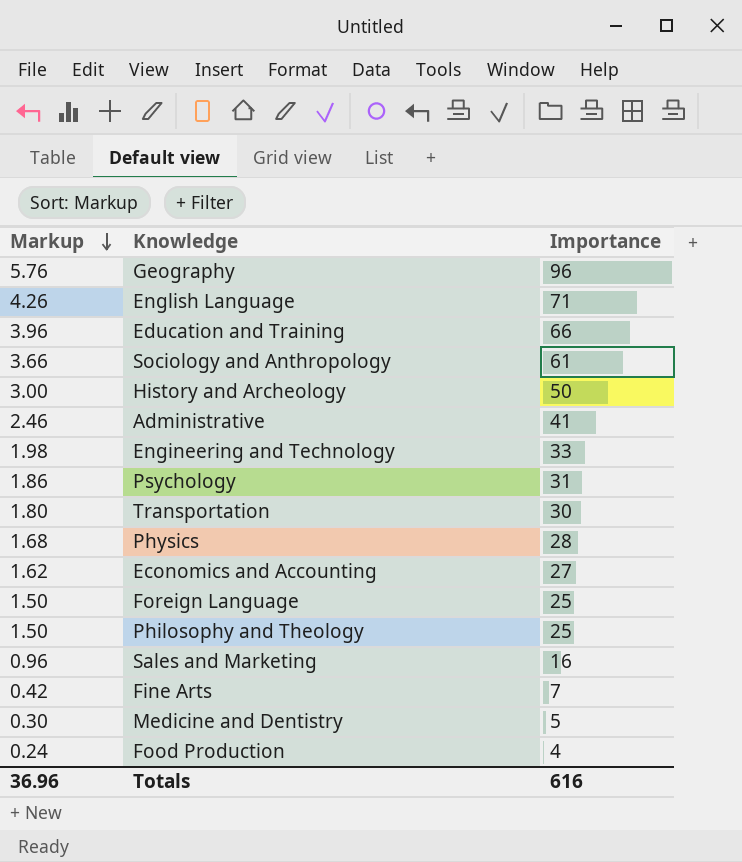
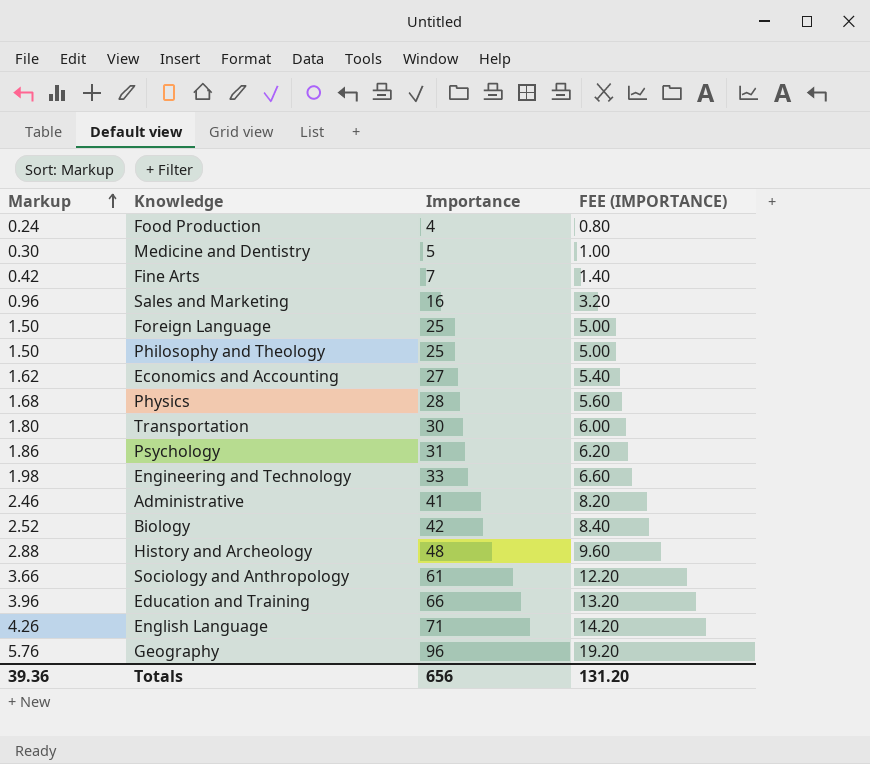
row order: Markup descending -> Markup ascending
column FEE (IMPORTANCE) | formula: none -> [Importance] * 0.2
row Biology: none -> 2.52 | 42 | 8.40
History and Archeology | Markup: 3.00 -> 2.88
History and Archeology | Importance: 50 -> 48
Totals | Markup: 36.96 -> 39.36
Totals | Importance: 616 -> 656

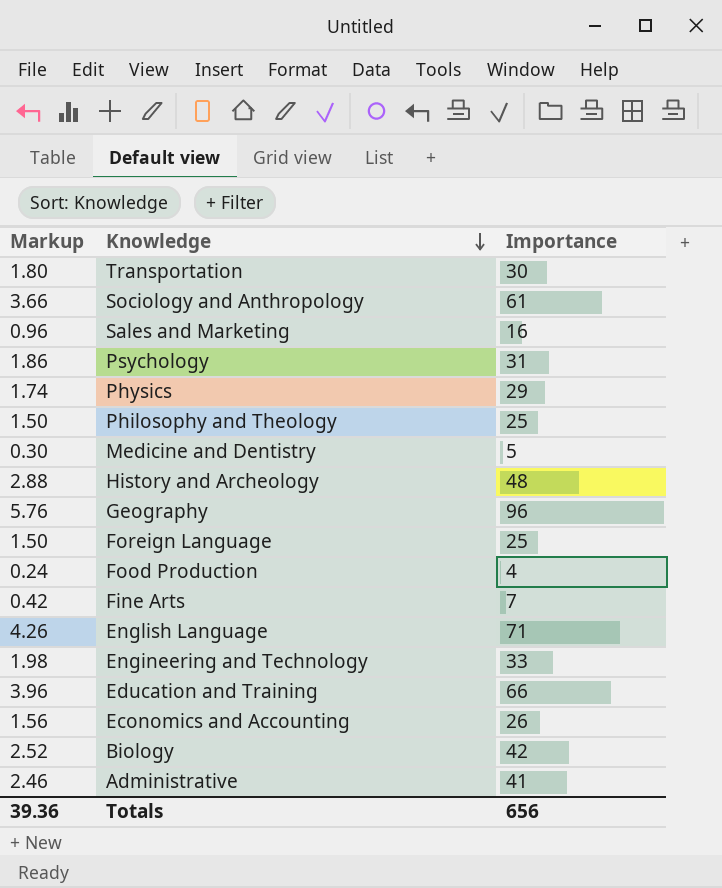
row order: Markup ascending -> Knowledge descending
column FEE (IMPORTANCE) | formula: [Importance] * 0.2 -> none
Physics | Markup: 1.68 -> 1.74
Physics | Importance: 28 -> 29
Economics and Accounting | Markup: 1.62 -> 1.56
Economics and Accounting | Importance: 27 -> 26

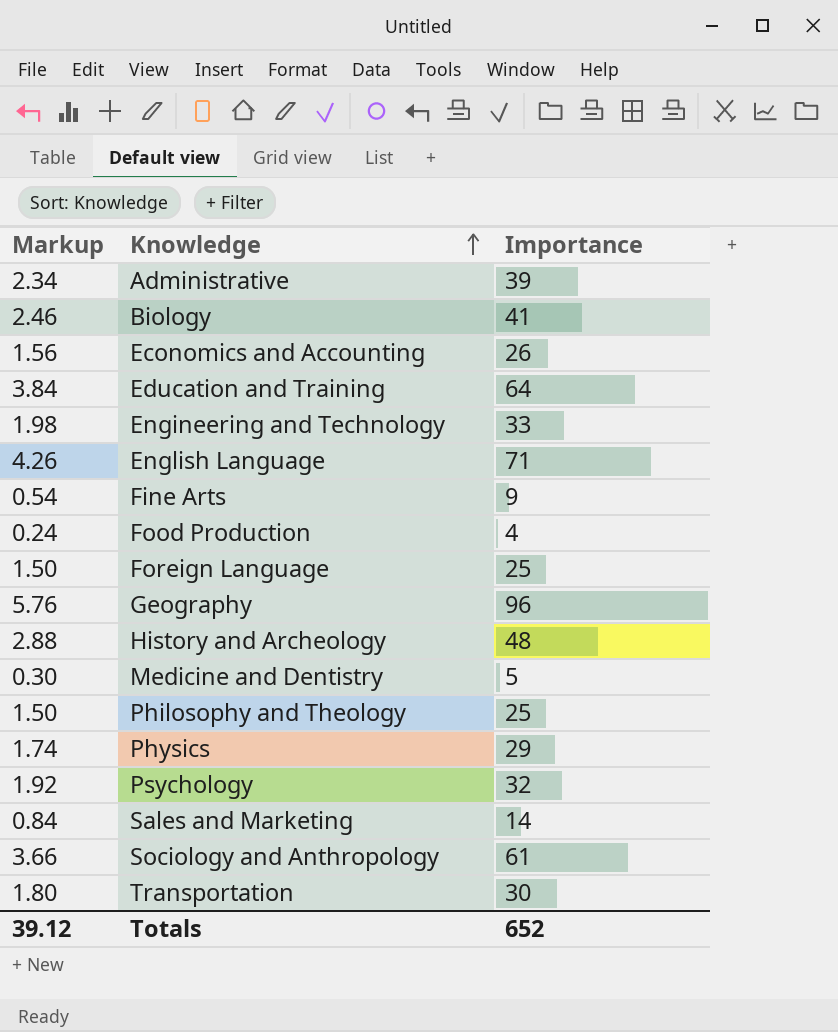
row order: Knowledge descending -> Knowledge ascending
Administrative | Markup: 2.46 -> 2.34
Administrative | Importance: 41 -> 39
Biology | Markup: 2.52 -> 2.46
Biology | Importance: 42 -> 41
Education and Training | Markup: 3.96 -> 3.84
Education and Training | Importance: 66 -> 64
Fine Arts | Markup: 0.42 -> 0.54
Fine Arts | Importance: 7 -> 9
Psychology | Markup: 1.86 -> 1.92
Psychology | Importance: 31 -> 32
Sales and Marketing | Markup: 0.96 -> 0.84
Sales and Marketing | Importance: 16 -> 14
Totals | Markup: 39.36 -> 39.12
Totals | Importance: 656 -> 652

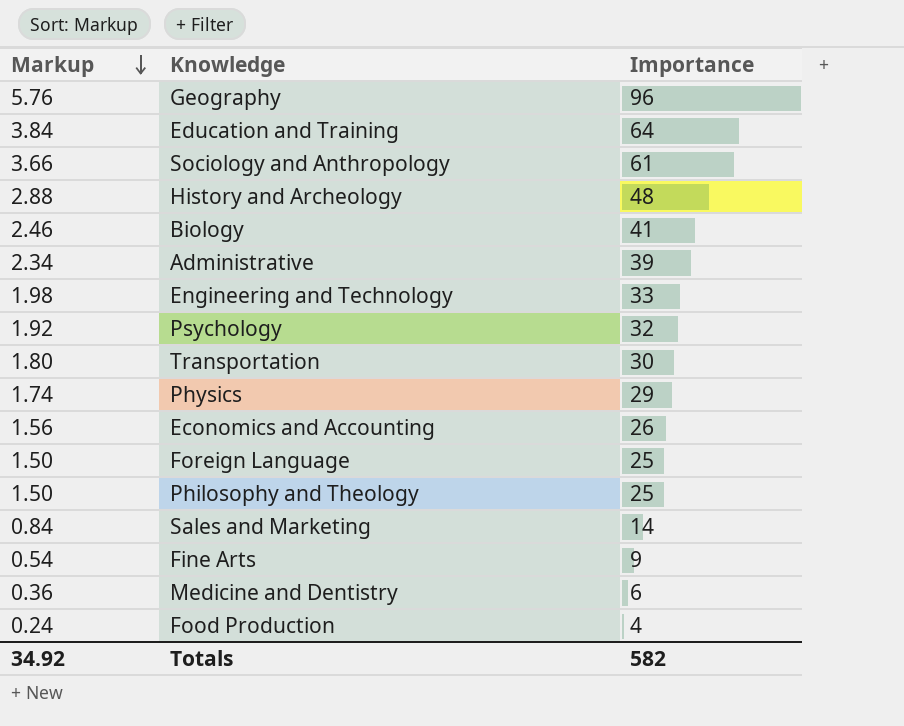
row order: Knowledge ascending -> Markup descending
row English Language: 4.26 | 71 -> none
Medicine and Dentistry | Markup: 0.30 -> 0.36
Medicine and Dentistry | Importance: 5 -> 6
Totals | Markup: 39.12 -> 34.92
Totals | Importance: 652 -> 582

